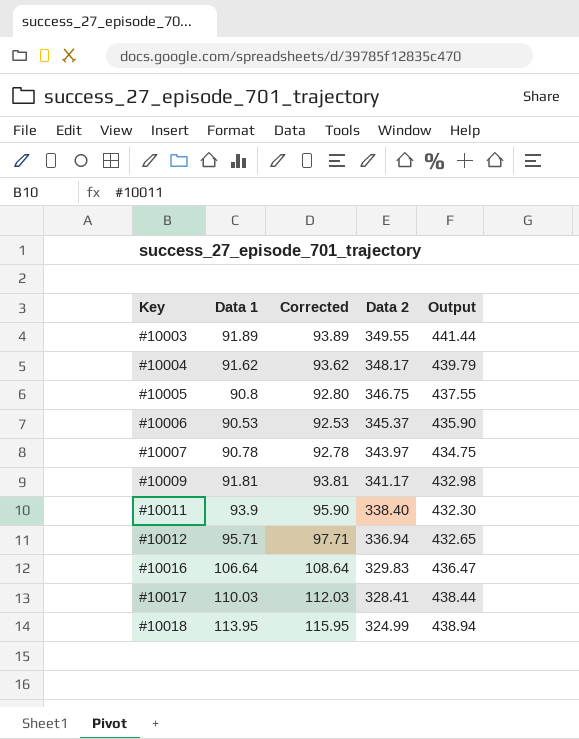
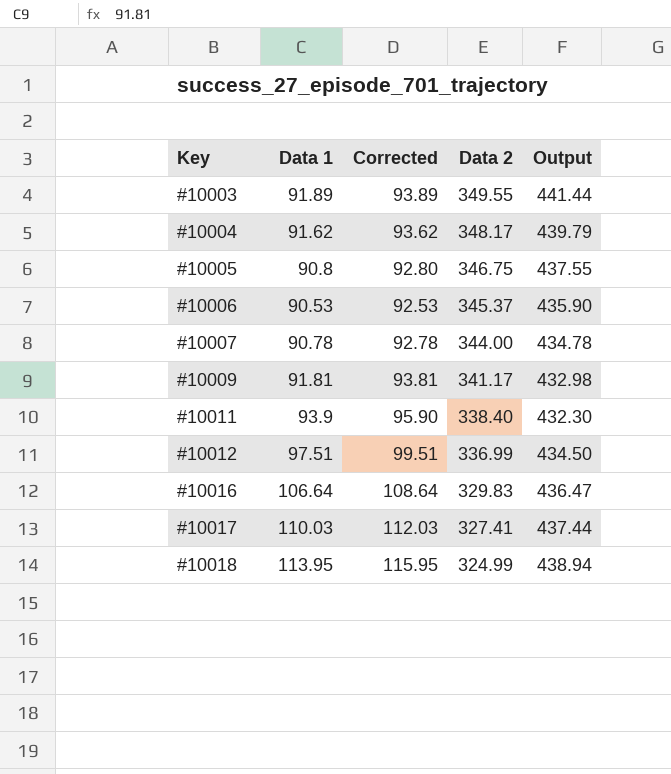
#10007 | Data 2: 343.97 -> 344.00
#10007 | Output: 434.75 -> 434.78
#10012 | Data 1: 95.71 -> 97.51
#10012 | Corrected: 97.71 -> 99.51
#10012 | Data 2: 336.94 -> 336.99
#10012 | Output: 432.65 -> 434.50
#10017 | Data 2: 328.41 -> 327.41
#10017 | Output: 438.44 -> 437.44

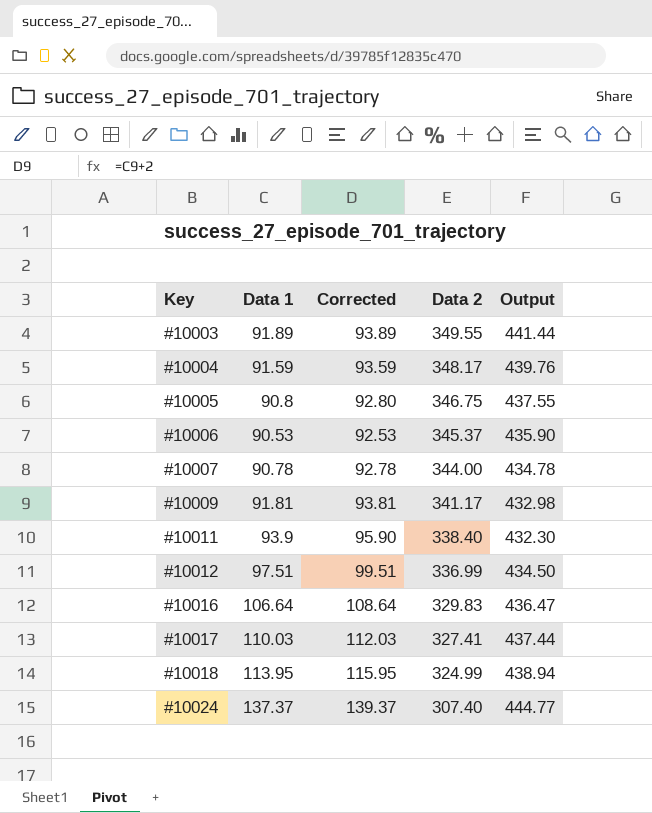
#10004 | Data 1: 91.62 -> 91.59
#10004 | Corrected: 93.62 -> 93.59
#10004 | Output: 439.79 -> 439.76
row #10024: none -> 137.37 | 139.37 | 307.40 | 444.77

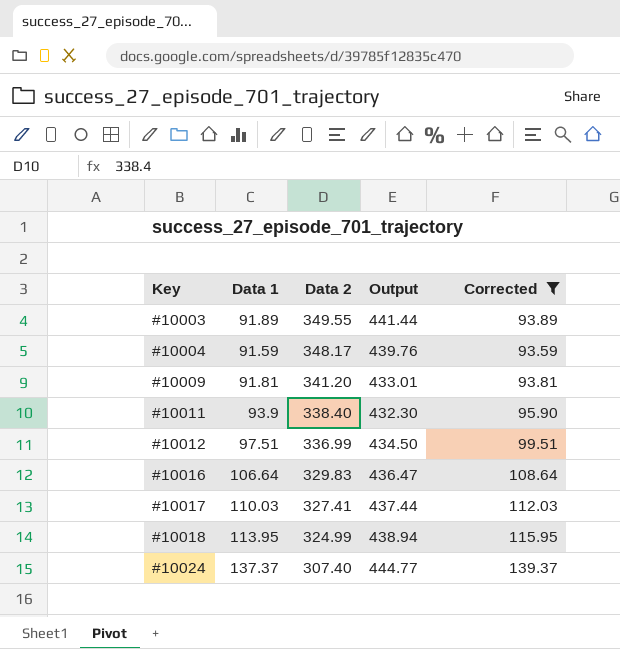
filter: none -> Corrected >= 93.59
column Corrected | position: 3 -> 5
#10009 | Data 2: 341.17 -> 341.20
#10009 | Output: 432.98 -> 433.01

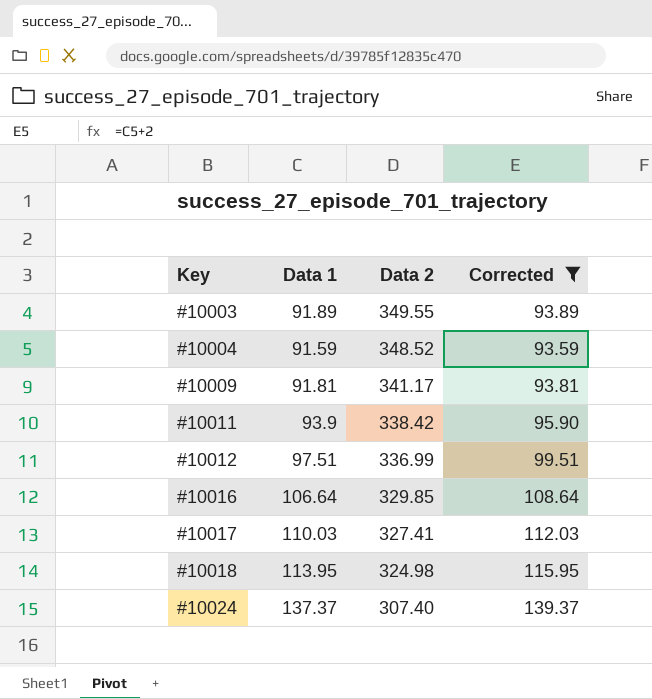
column Output | formula: [Data 1] + [Data 2] -> none
#10004 | Data 2: 348.17 -> 348.52
#10009 | Data 2: 341.20 -> 341.17
#10011 | Data 2: 338.40 -> 338.42
#10016 | Data 2: 329.83 -> 329.85
#10018 | Data 2: 324.99 -> 324.98

